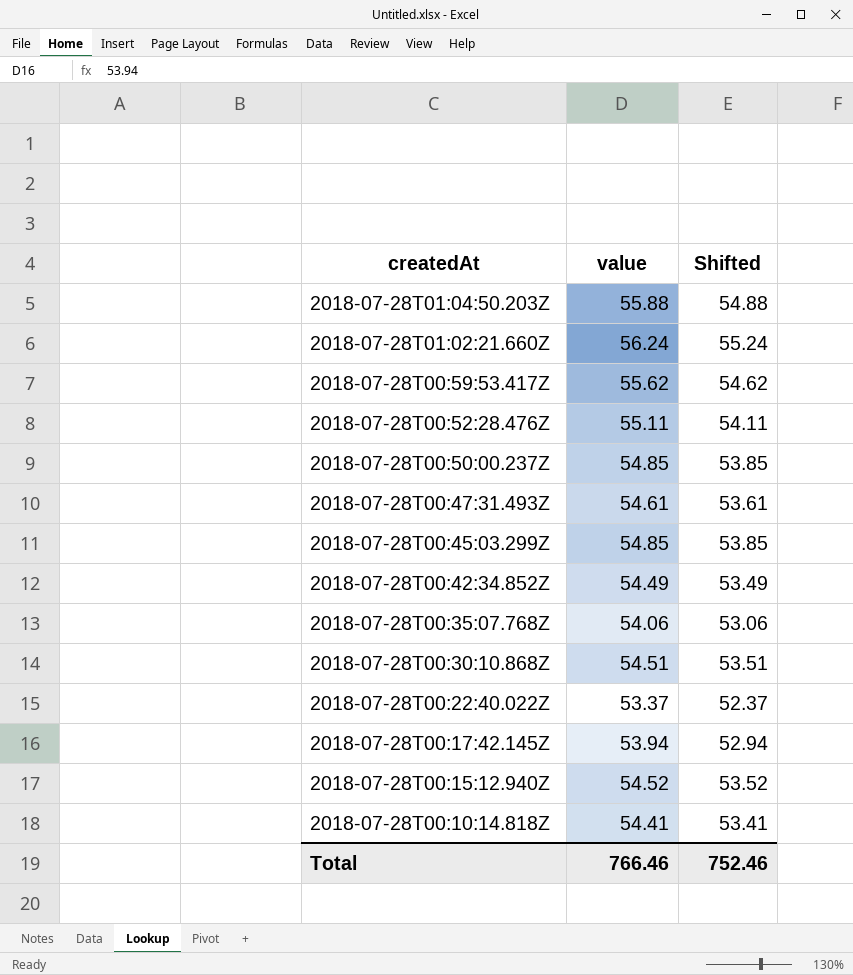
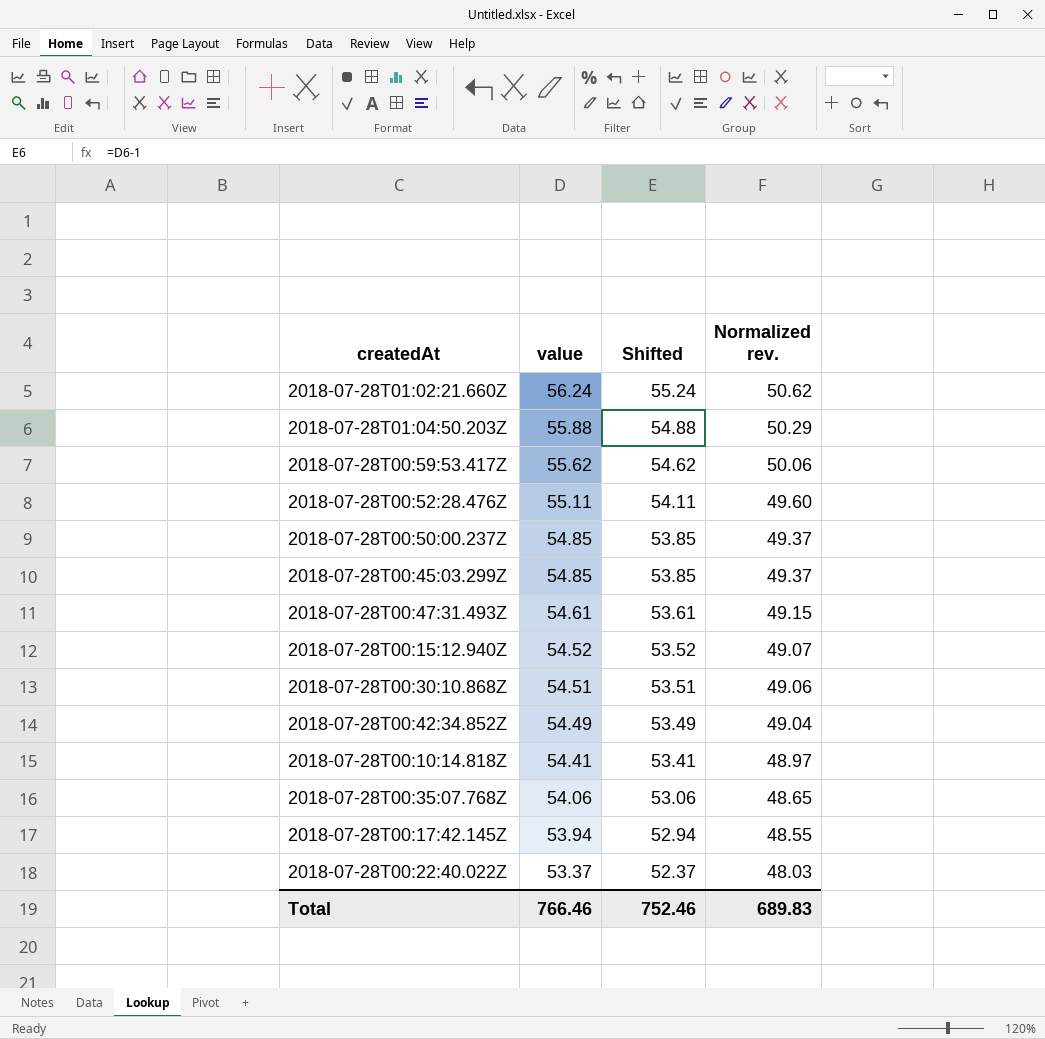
row order: createdAt descending -> value descending
column Normalized rev. | formula: none -> [value] * 0.9

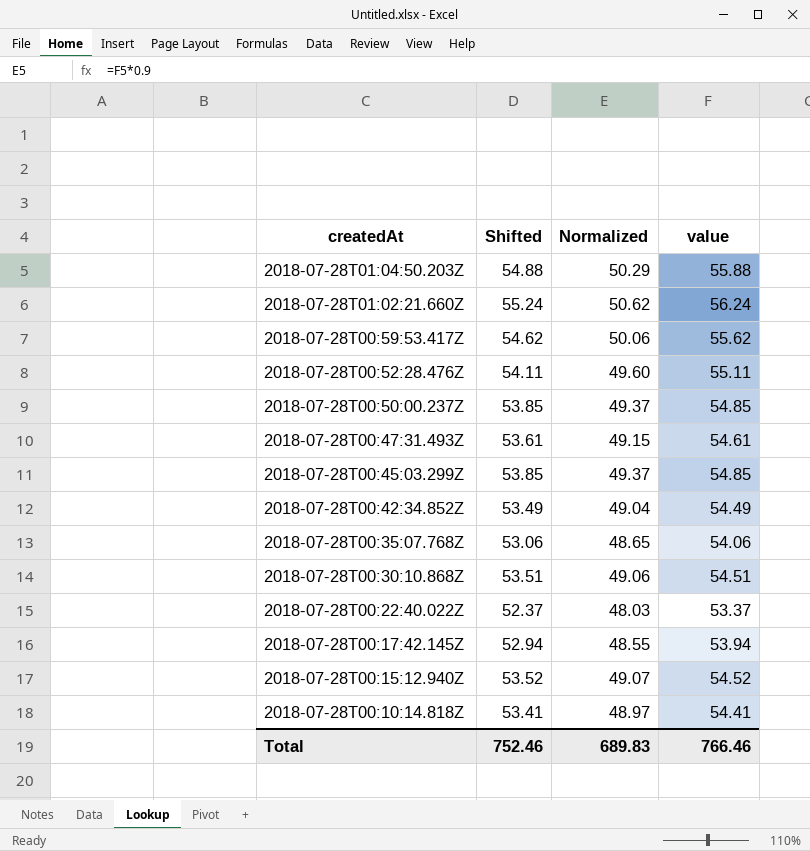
row order: value descending -> createdAt descending
column name: Normalized rev. -> Normalized
column value | position: 2 -> 4

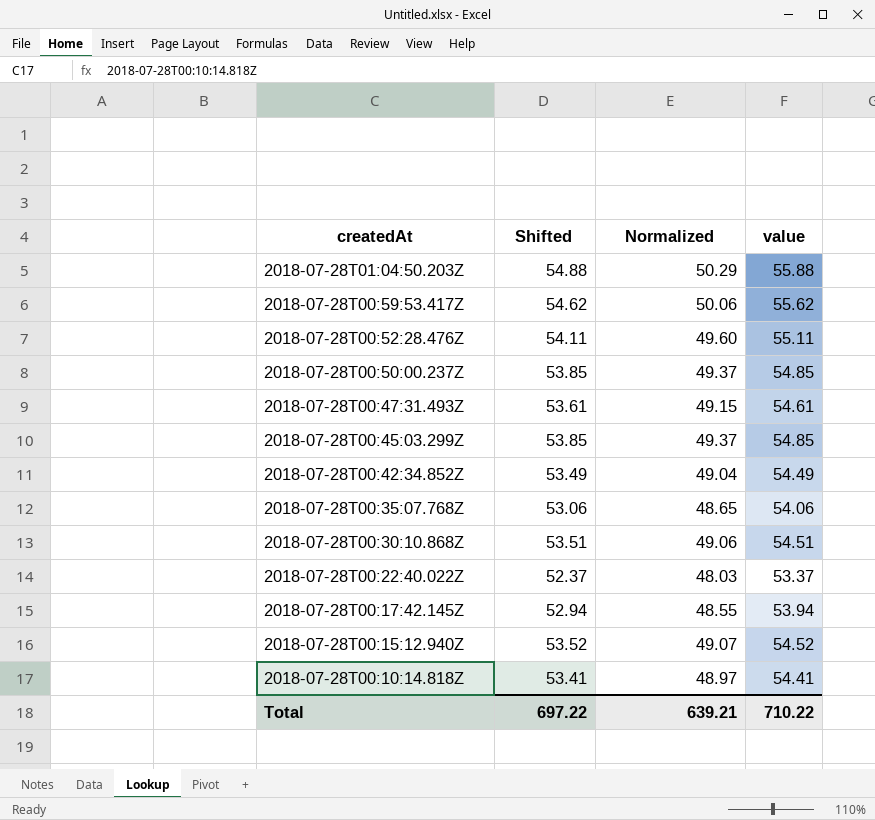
row 2018-07-28T01:02:21.660Z: 55.24 | 50.62 | 56.24 -> none
Total | Shifted: 752.46 -> 697.22
Total | Normalized: 689.83 -> 639.21
Total | value: 766.46 -> 710.22

